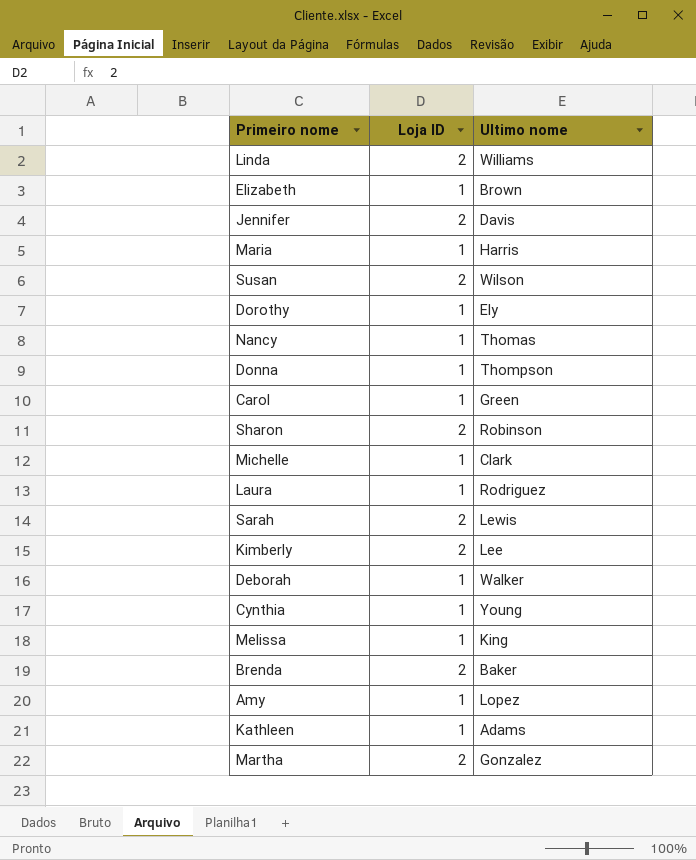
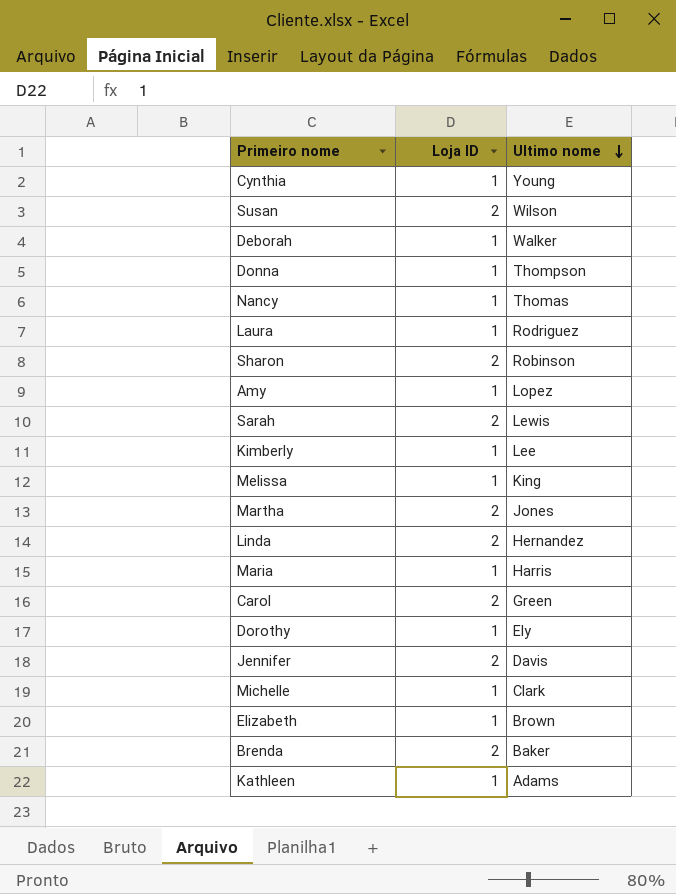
row order: none -> Ultimo nome descending
Kimberly | Loja ID: 2 -> 1
Martha | Ultimo nome: Gonzalez -> Jones
Linda | Ultimo nome: Williams -> Hernandez
Carol | Loja ID: 1 -> 2

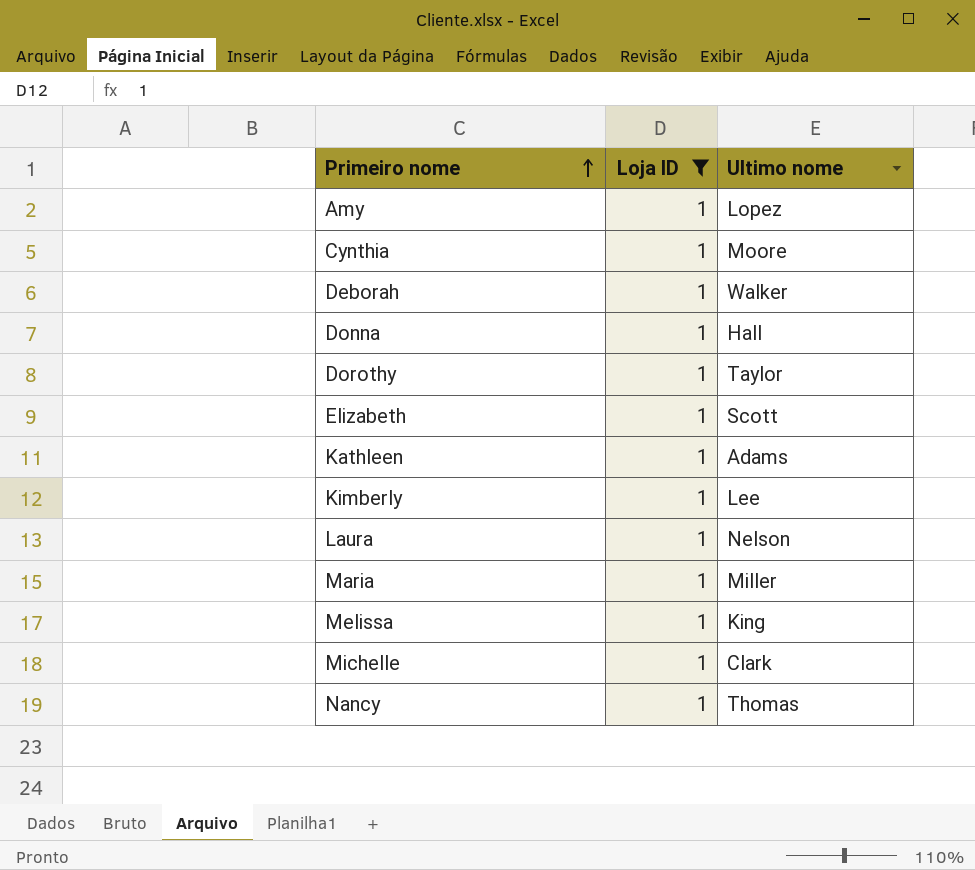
filter: none -> Loja ID = 1
row order: Ultimo nome descending -> Primeiro nome ascending
Cynthia | Ultimo nome: Young -> Moore
Donna | Ultimo nome: Thompson -> Hall
Dorothy | Ultimo nome: Ely -> Taylor
Elizabeth | Ultimo nome: Brown -> Scott
Laura | Ultimo nome: Rodriguez -> Nelson
Maria | Ultimo nome: Harris -> Miller

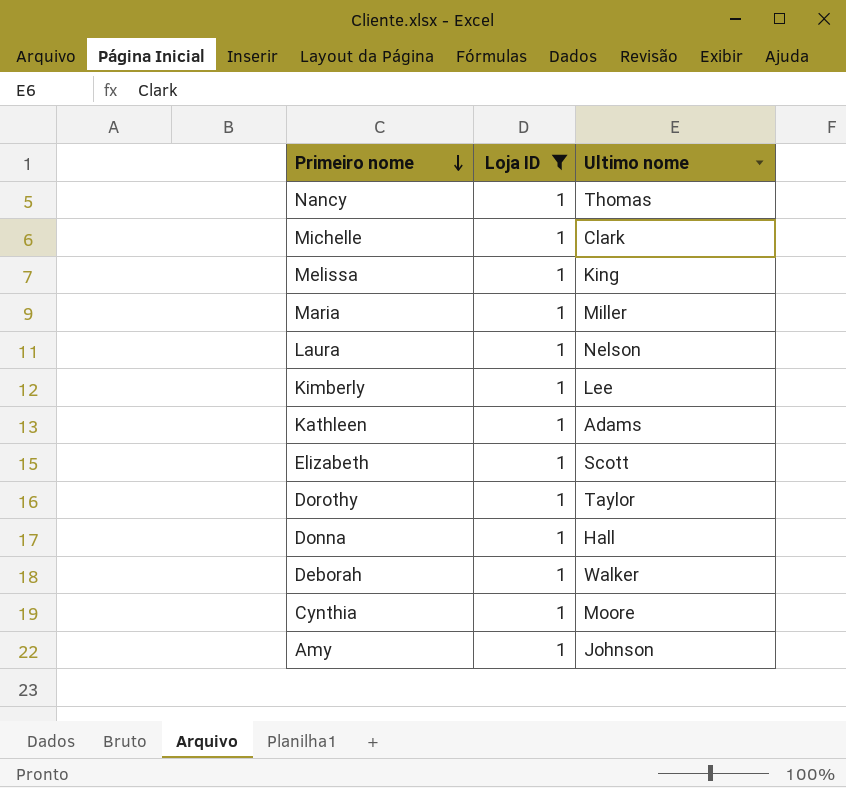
row order: Primeiro nome ascending -> Primeiro nome descending
Amy | Ultimo nome: Lopez -> Johnson

